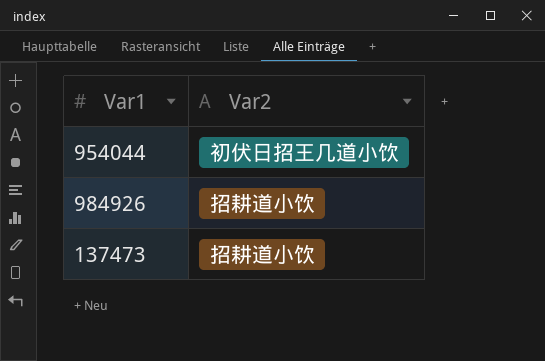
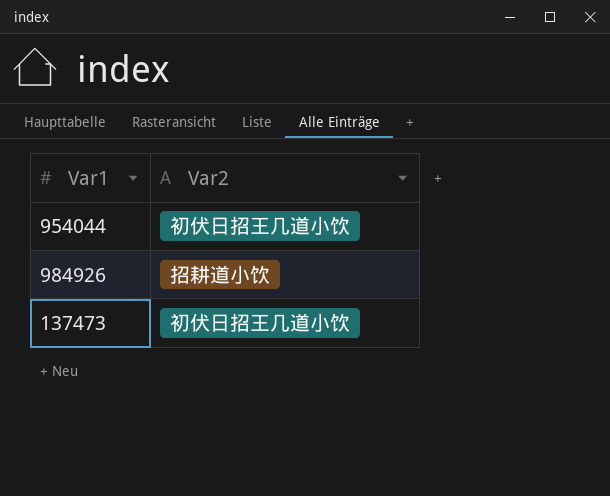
137473 | Var2: 招耕道小饮 -> 初伏日招王几道小饮

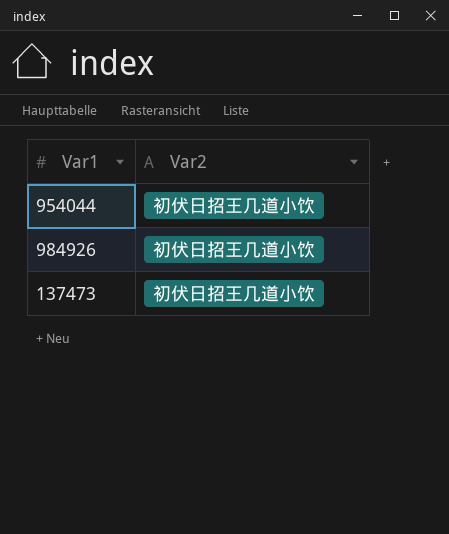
984926 | Var2: 招耕道小饮 -> 初伏日招王几道小饮

